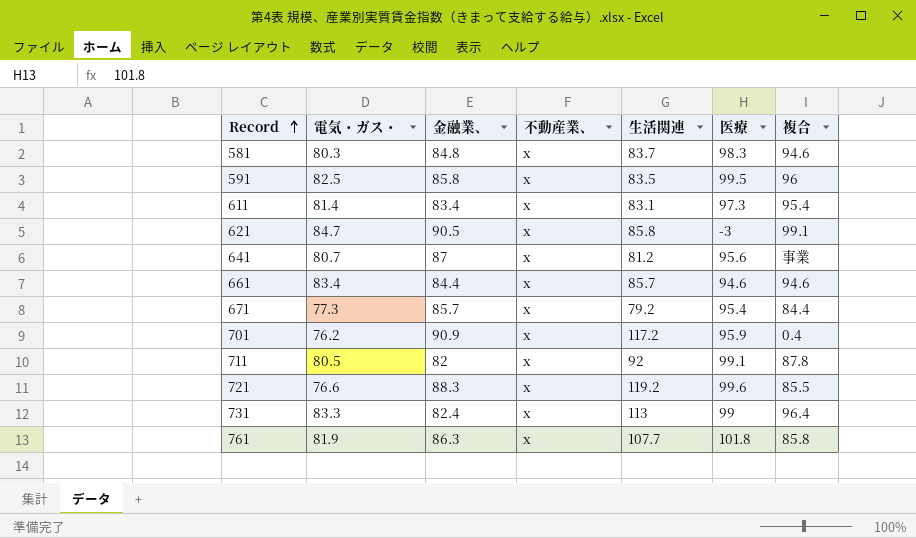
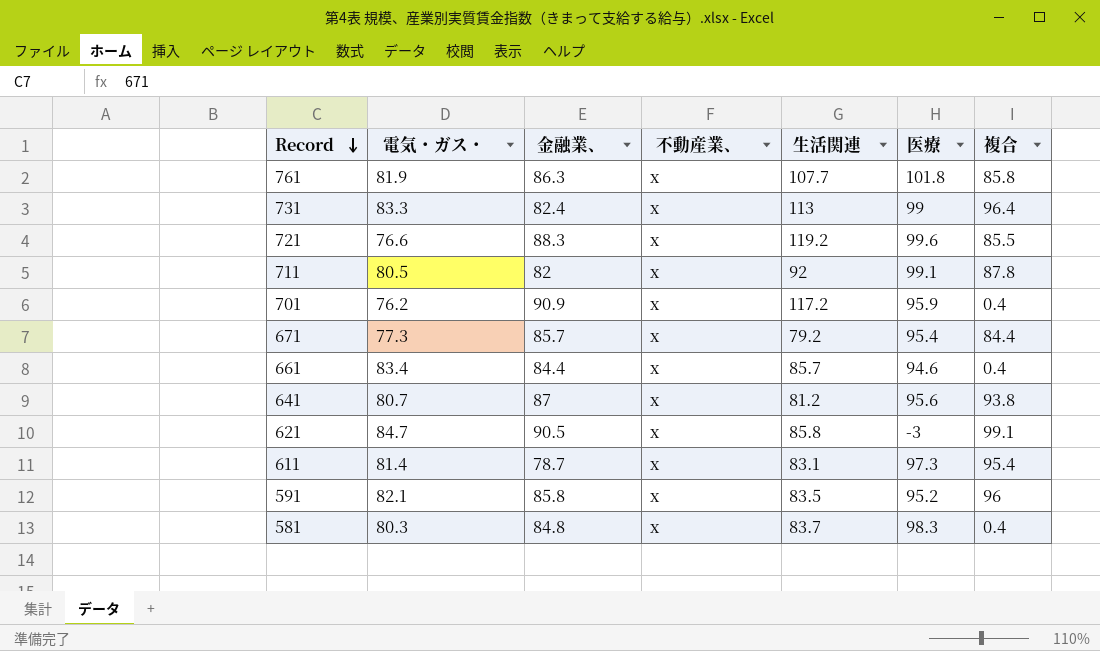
row order: Record ascending -> Record descending
661 | 複合: 94.6 -> 0.4
641 | 複合: 事業 -> 93.8
611 | 金融業、: 83.4 -> 78.7
591 | 電気・ガス・: 82.5 -> 82.1
591 | 医療: 99.5 -> 95.2
581 | 複合: 94.6 -> 0.4

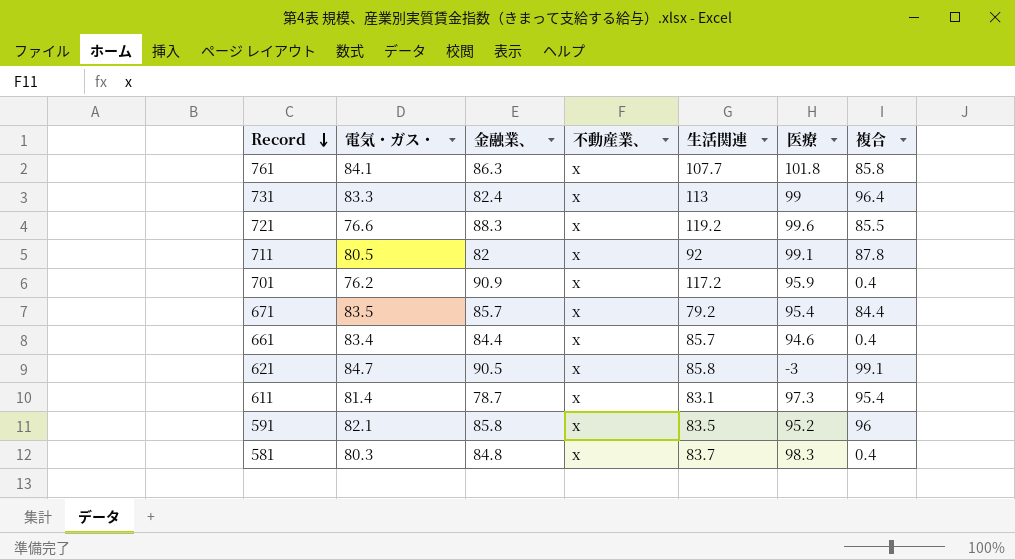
row 641: 80.7 | 87 | x | 81.2 | 95.6 | 93.8 -> none
761 | 電気・ガス・: 81.9 -> 84.1
671 | 電気・ガス・: 77.3 -> 83.5

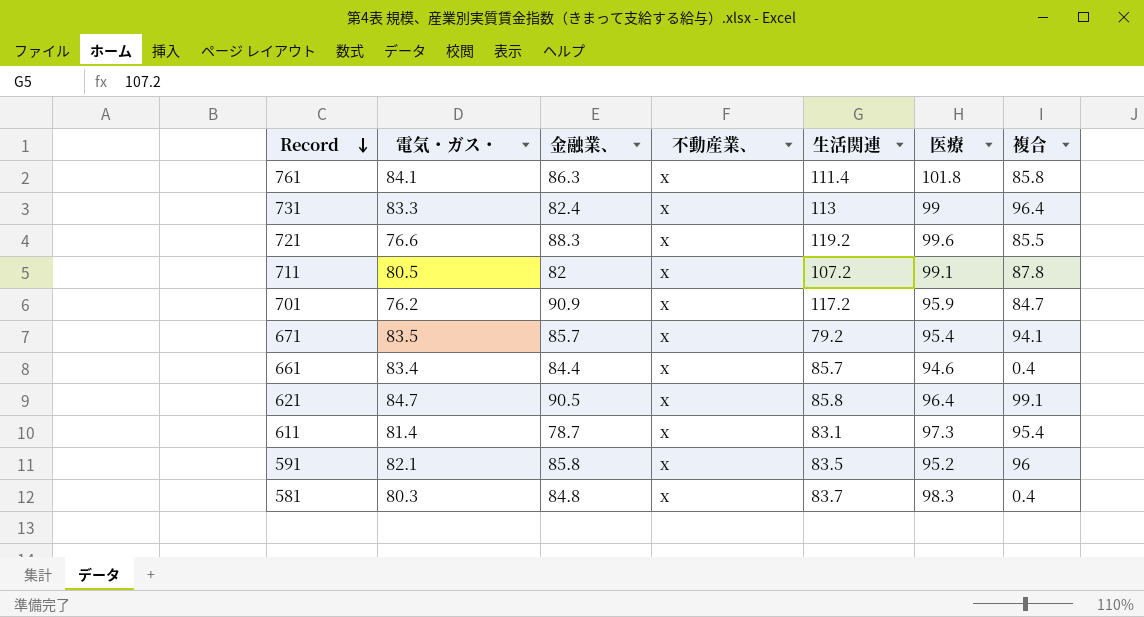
761 | 生活関連: 107.7 -> 111.4
711 | 生活関連: 92 -> 107.2
701 | 複合: 0.4 -> 84.7
671 | 複合: 84.4 -> 94.1
621 | 医療: -3 -> 96.4

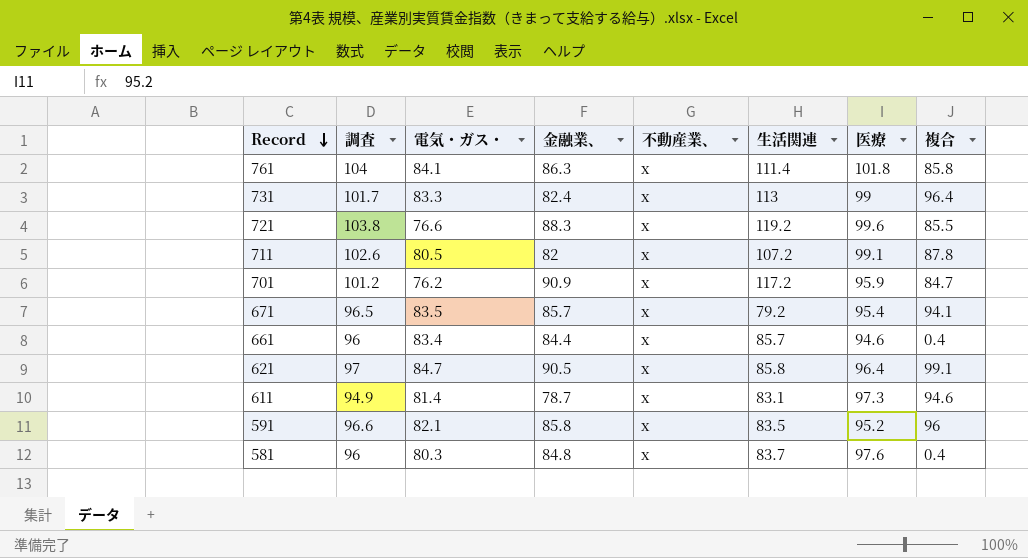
column 調査 | position: none -> 2
611 | 複合: 95.4 -> 94.6
581 | 医療: 98.3 -> 97.6

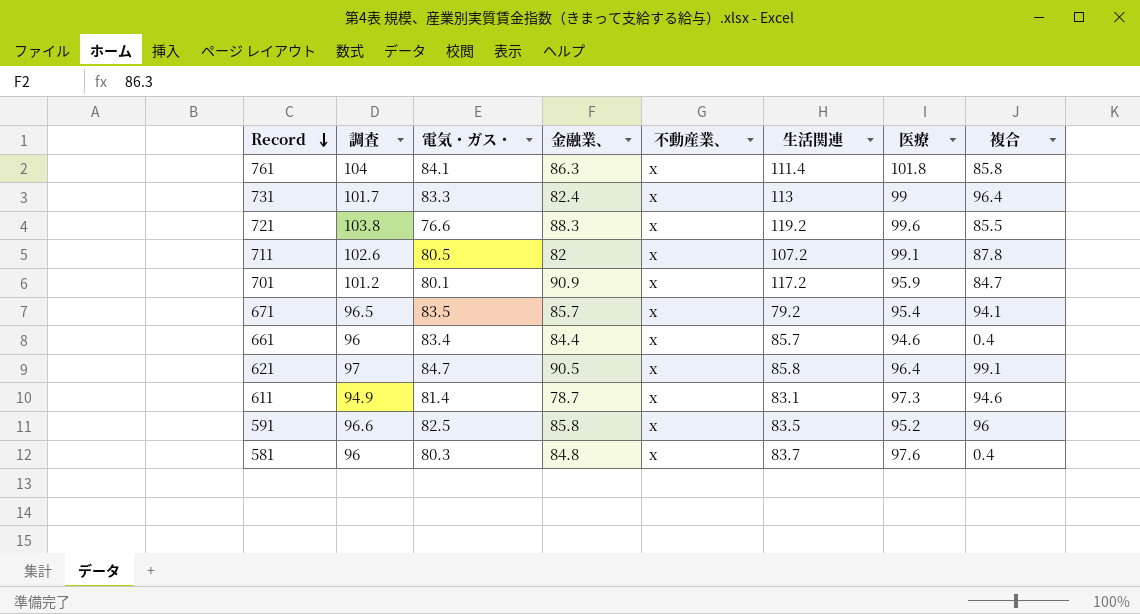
701 | 電気・ガス・: 76.2 -> 80.1
591 | 電気・ガス・: 82.1 -> 82.5

